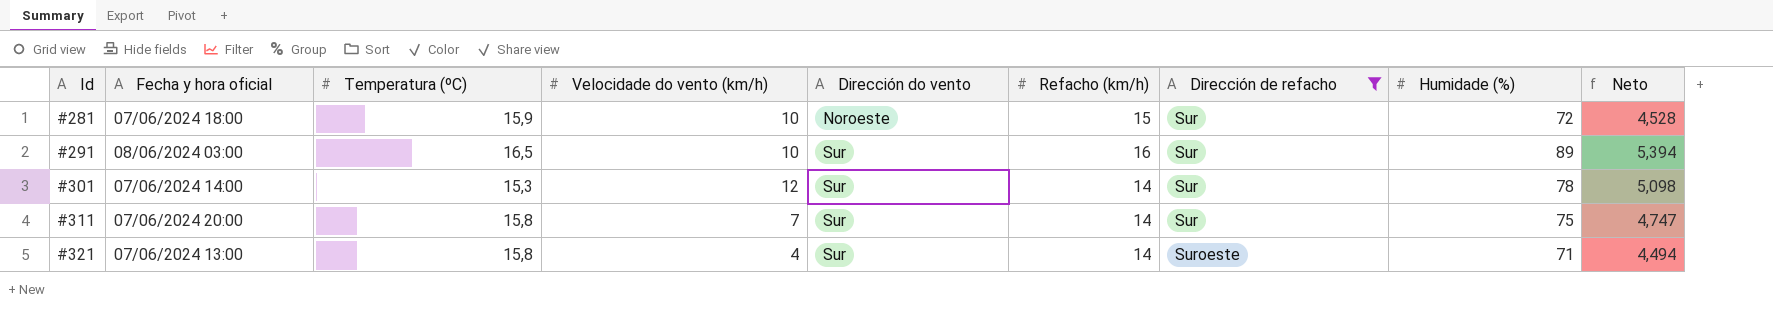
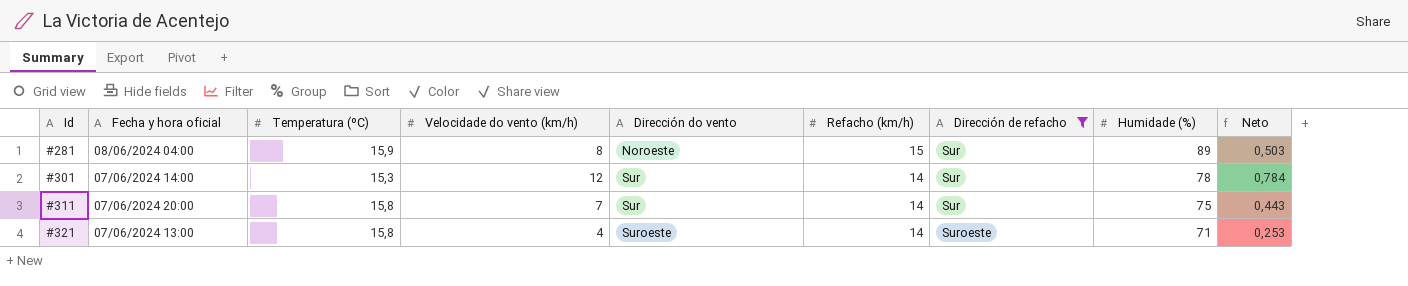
column Neto | formula: [Humidade (%)] / [Temperatura (ºC)] -> [Velocidade do vento (km/h)] / [Temperatura (ºC)]
row #291: 08/06/2024 03:00 | 16,5 | 10 | Sur | 16 | Sur | 89 | 5,394 -> none
#281 | Fecha y hora oficial: 07/06/2024 18:00 -> 08/06/2024 04:00
#281 | Velocidade do vento (km/h): 10 -> 8
#281 | Humidade (%): 72 -> 89
#321 | Dirección do vento: Sur -> Suroeste

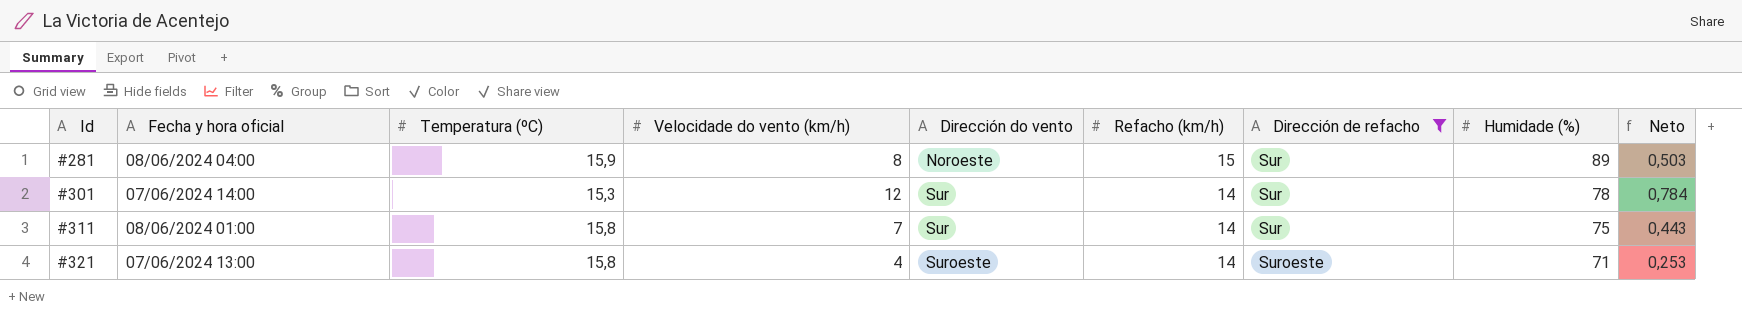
#311 | Fecha y hora oficial: 07/06/2024 20:00 -> 08/06/2024 01:00

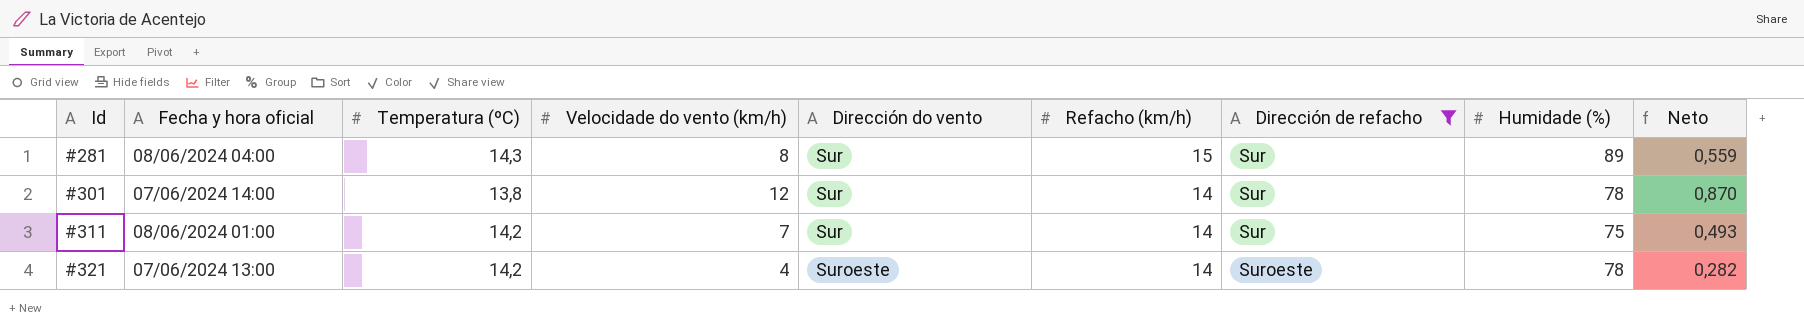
#281 | Temperatura (ºC): 15,9 -> 14,3
#281 | Dirección do vento: Noroeste -> Sur
#281 | Neto: 0,503 -> 0,559
#301 | Temperatura (ºC): 15,3 -> 13,8
#301 | Neto: 0,784 -> 0,870
#311 | Temperatura (ºC): 15,8 -> 14,2
#311 | Neto: 0,443 -> 0,493
#321 | Temperatura (ºC): 15,8 -> 14,2
#321 | Humidade (%): 71 -> 78
#321 | Neto: 0,253 -> 0,282

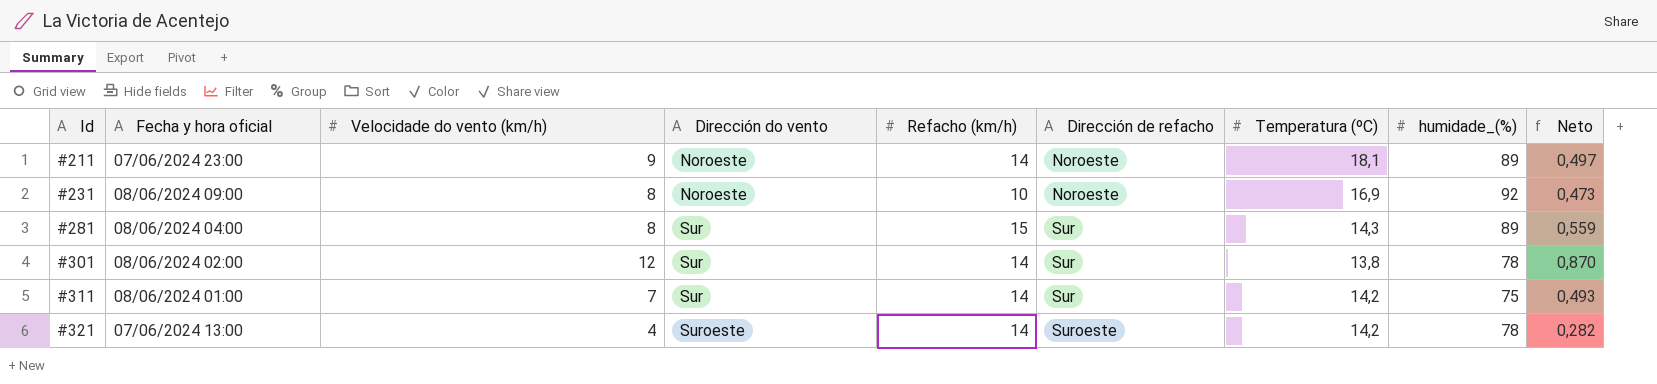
filter: Dirección de refacho != Noroeste -> none
column Temperatura (ºC) | position: 3 -> 7
column name: Humidade (%) -> humidade_(%)
#301 | Fecha y hora oficial: 07/06/2024 14:00 -> 08/06/2024 02:00

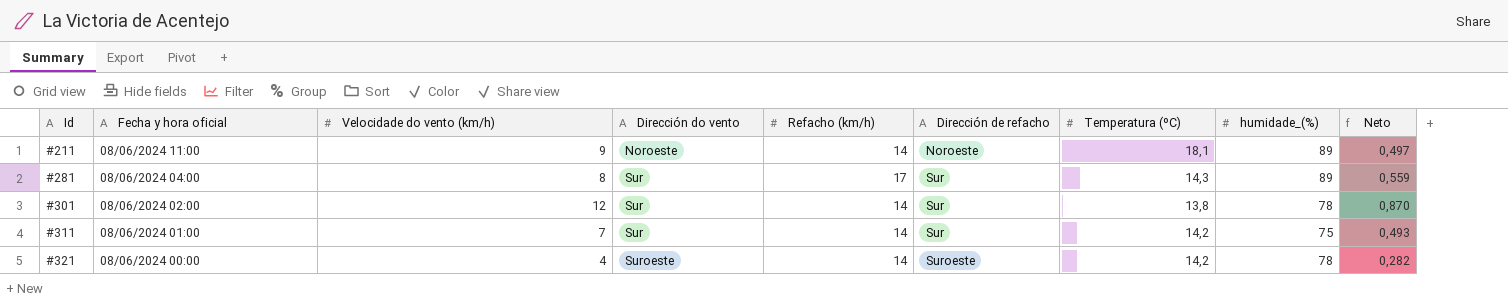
row #231: 08/06/2024 09:00 | 8 | Noroeste | 10 | Noroeste | 16,9 | 92 | 0,473 -> none
#211 | Fecha y hora oficial: 07/06/2024 23:00 -> 08/06/2024 11:00
#281 | Refacho (km/h): 15 -> 17
#321 | Fecha y hora oficial: 07/06/2024 13:00 -> 08/06/2024 00:00

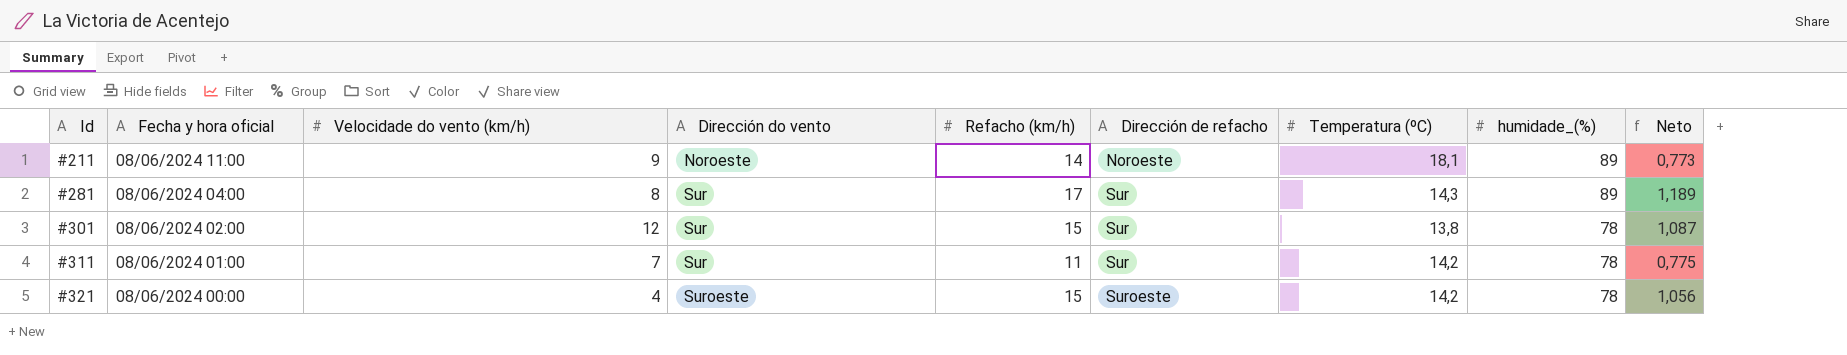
column Neto | formula: [Velocidade do vento (km/h)] / [Temperatura (ºC)] -> [Refacho (km/h)] / [Temperatura (ºC)]
#301 | Refacho (km/h): 14 -> 15
#311 | Refacho (km/h): 14 -> 11
#311 | humidade_(%): 75 -> 78
#321 | Refacho (km/h): 14 -> 15

